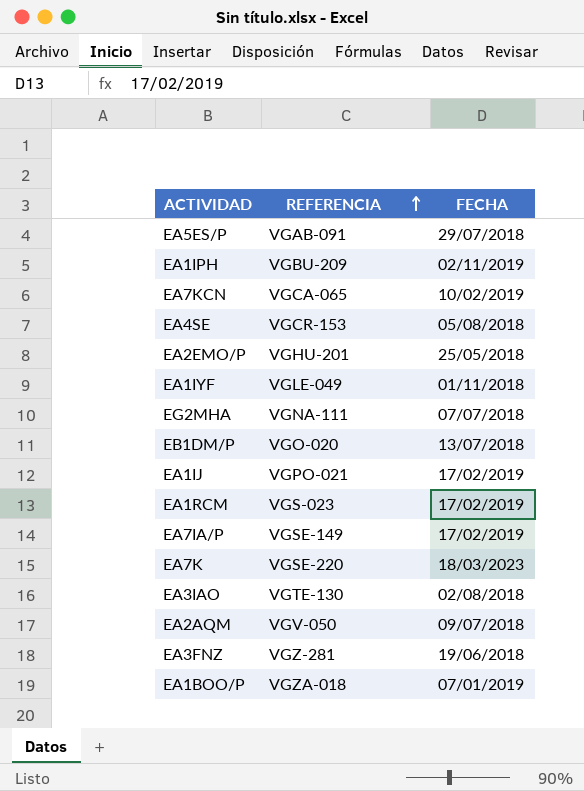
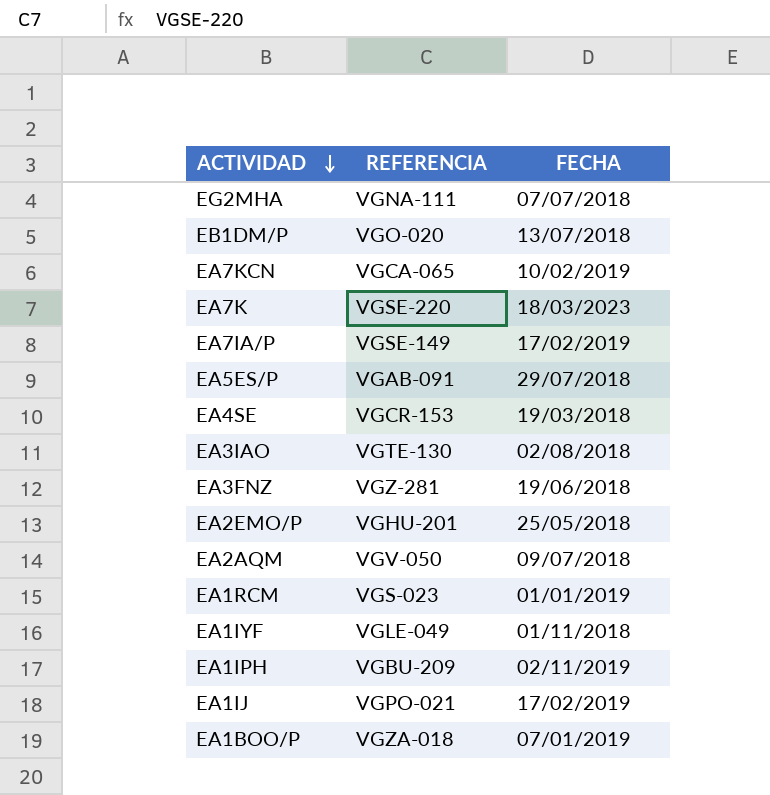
row order: REFERENCIA ascending -> ACTIVIDAD descending
EA4SE | FECHA: 05/08/2018 -> 19/03/2018
EA1RCM | FECHA: 17/02/2019 -> 01/01/2019

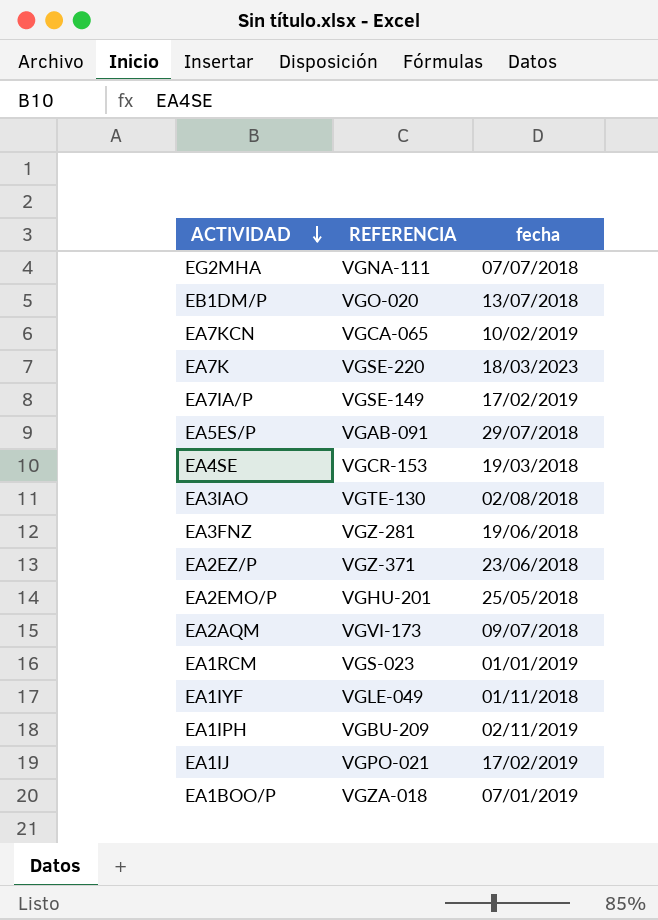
column name: FECHA -> fecha
row EA2EZ/P: none -> VGZ-371 | 23/06/2018
EA2AQM | REFERENCIA: VGV-050 -> VGVI-173

